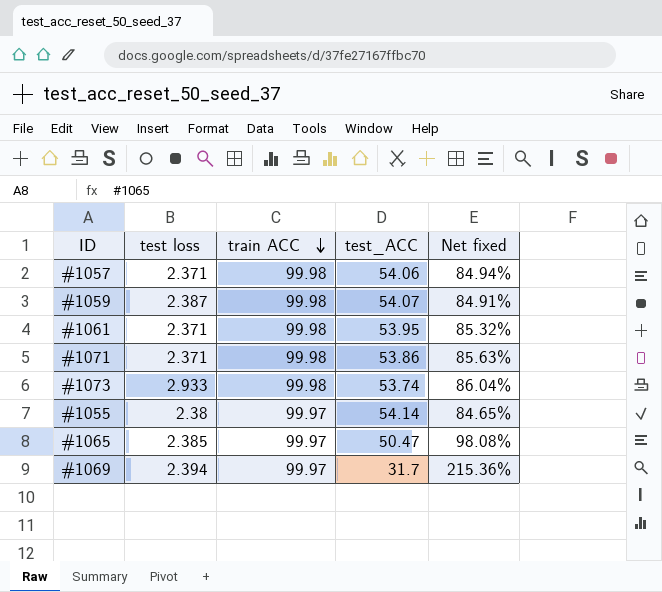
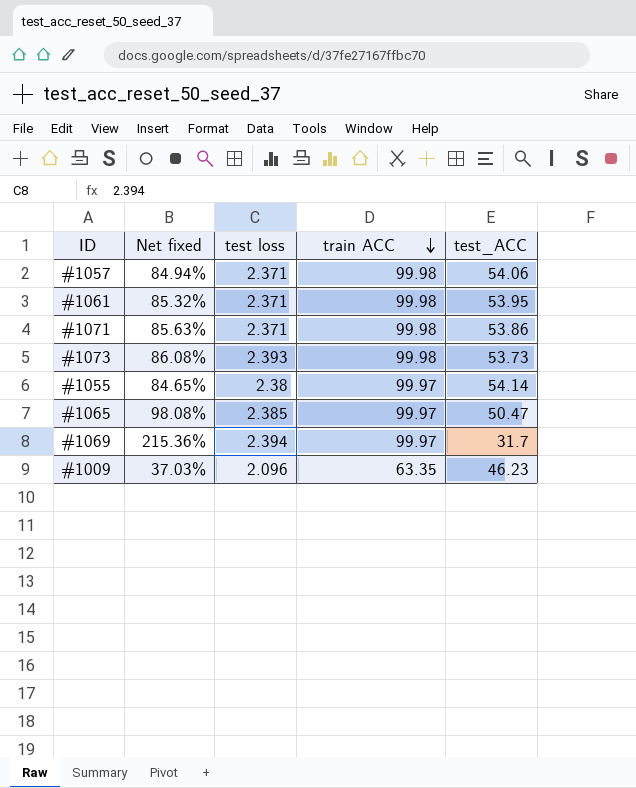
column Net fixed | position: 5 -> 2
row #1059: 2.387 | 99.98 | 54.07 | 84.91% -> none
#1073 | Net fixed: 86.04% -> 86.08%
#1073 | test loss: 2.933 -> 2.393
#1073 | test_ACC: 53.74 -> 53.73
row #1009: none -> 37.03% | 2.096 | 63.35 | 46.23

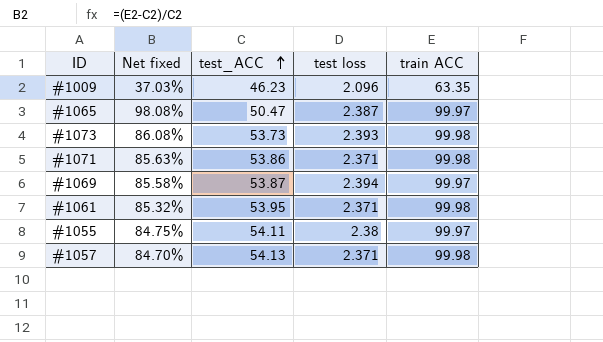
row order: train ACC descending -> test_ACC ascending
column test_ACC | position: 5 -> 3
#1065 | test loss: 2.385 -> 2.387
#1069 | Net fixed: 215.36% -> 85.58%
#1069 | test_ACC: 31.7 -> 53.87
#1055 | Net fixed: 84.65% -> 84.75%
#1055 | test_ACC: 54.14 -> 54.11
#1057 | Net fixed: 84.94% -> 84.70%
#1057 | test_ACC: 54.06 -> 54.13

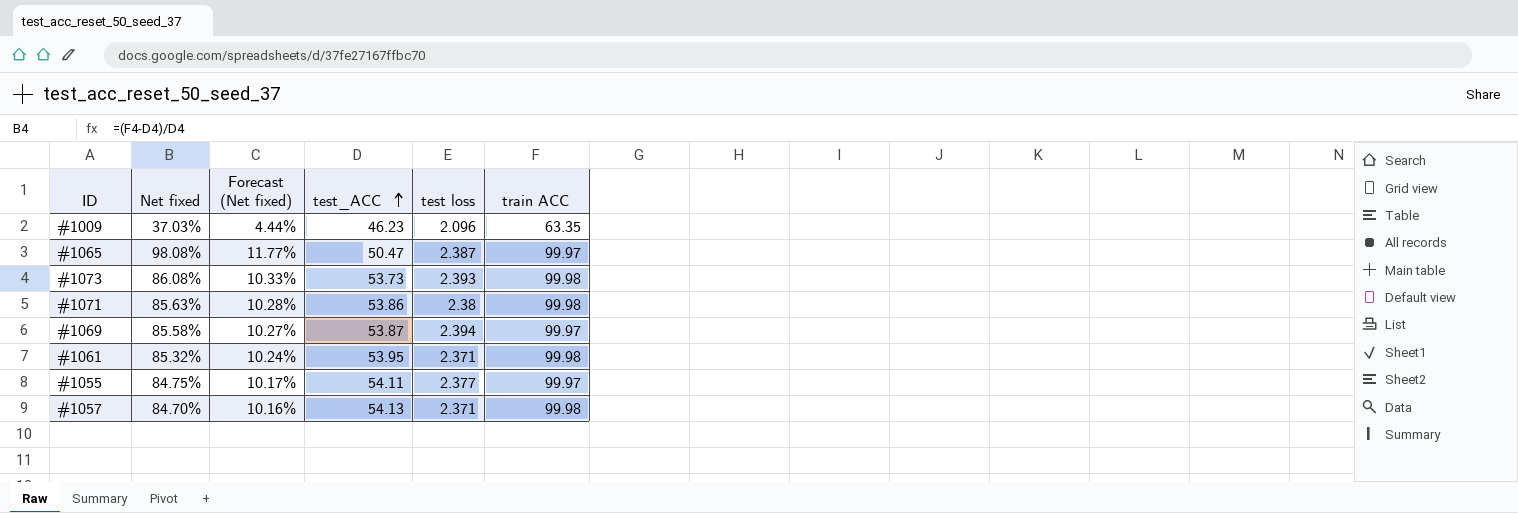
column Forecast (Net fixed) | formula: none -> [Net fixed] * 0.12
#1071 | test loss: 2.371 -> 2.38
#1055 | test loss: 2.38 -> 2.377

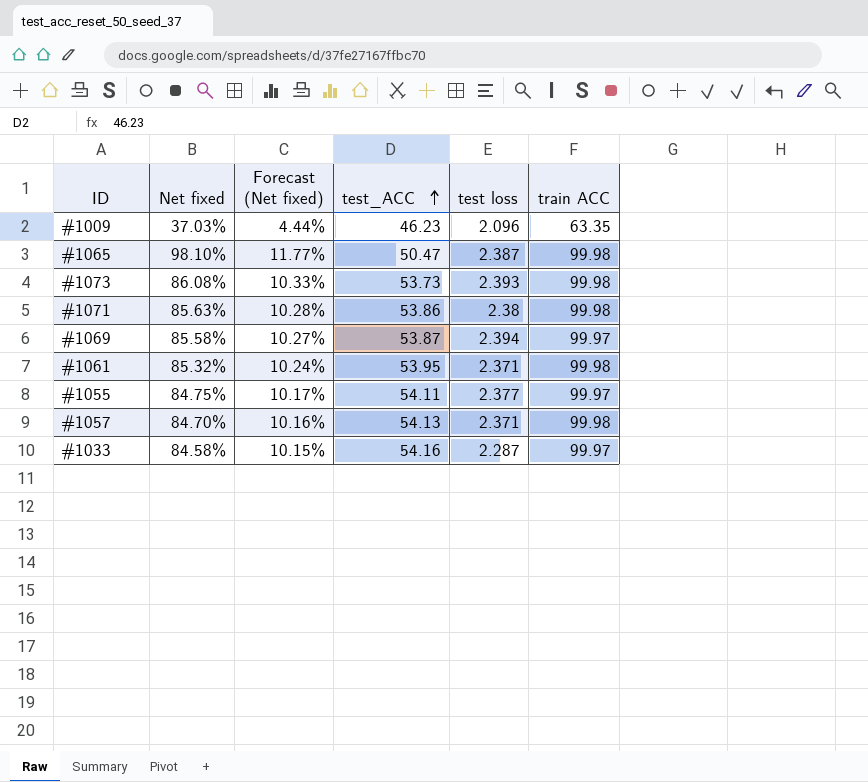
#1065 | Net fixed: 98.08% -> 98.10%
#1065 | train ACC: 99.97 -> 99.98
row #1033: none -> 84.58% | 10.15% | 54.16 | 2.287 | 99.97

